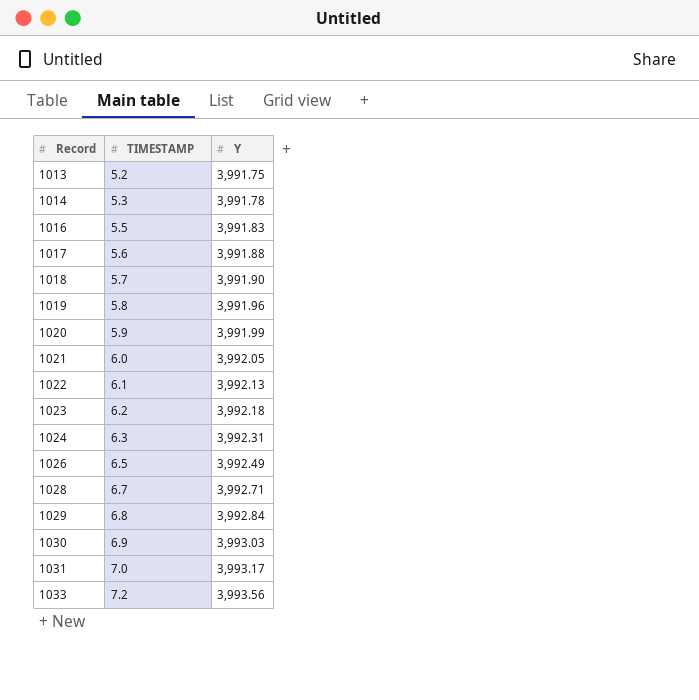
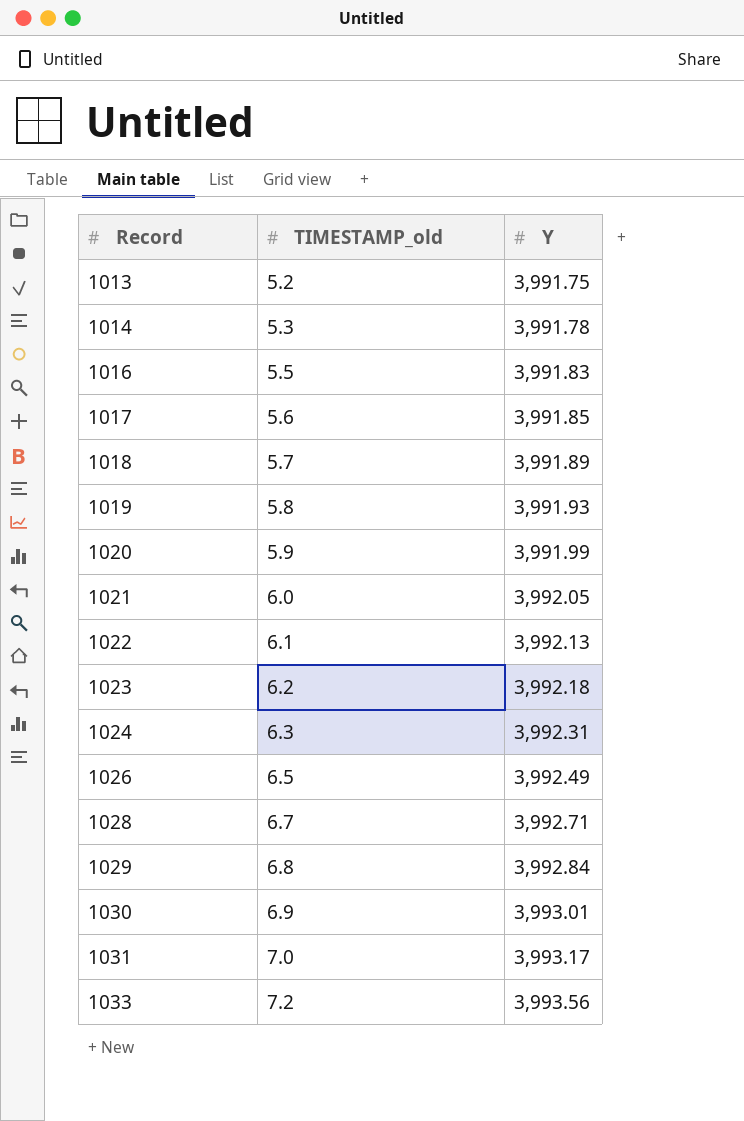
column name: TIMESTAMP -> TIMESTAMP_old
1017 | Y: 3,991.88 -> 3,991.85
1018 | Y: 3,991.90 -> 3,991.89
1019 | Y: 3,991.96 -> 3,991.93
1030 | Y: 3,993.03 -> 3,993.01

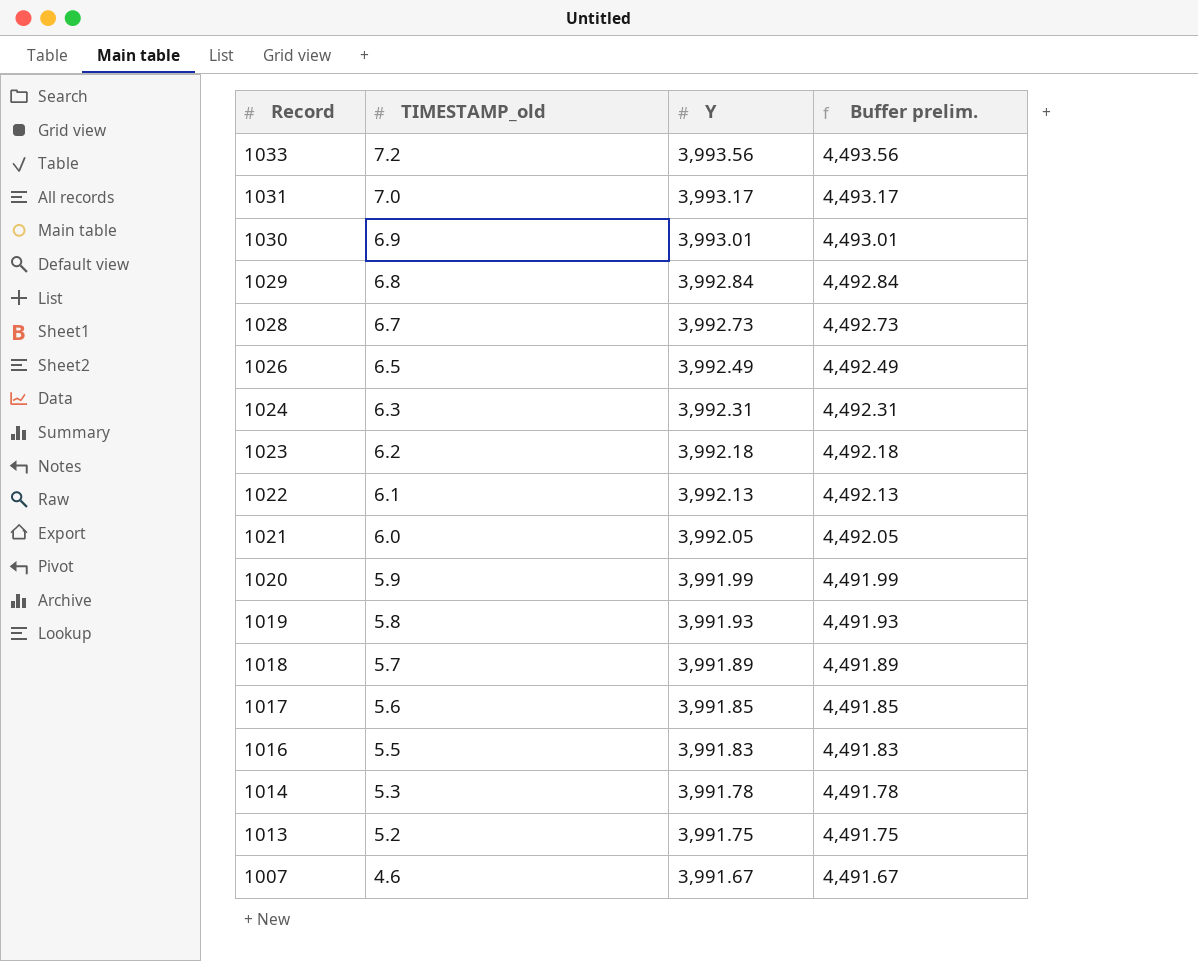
row order: Record ascending -> Record descending
column Buffer prelim. | formula: none -> [Y] + 500
1028 | Y: 3,992.71 -> 3,992.73
row 1007: none -> 4.6 | 3,991.67 | 4,491.67

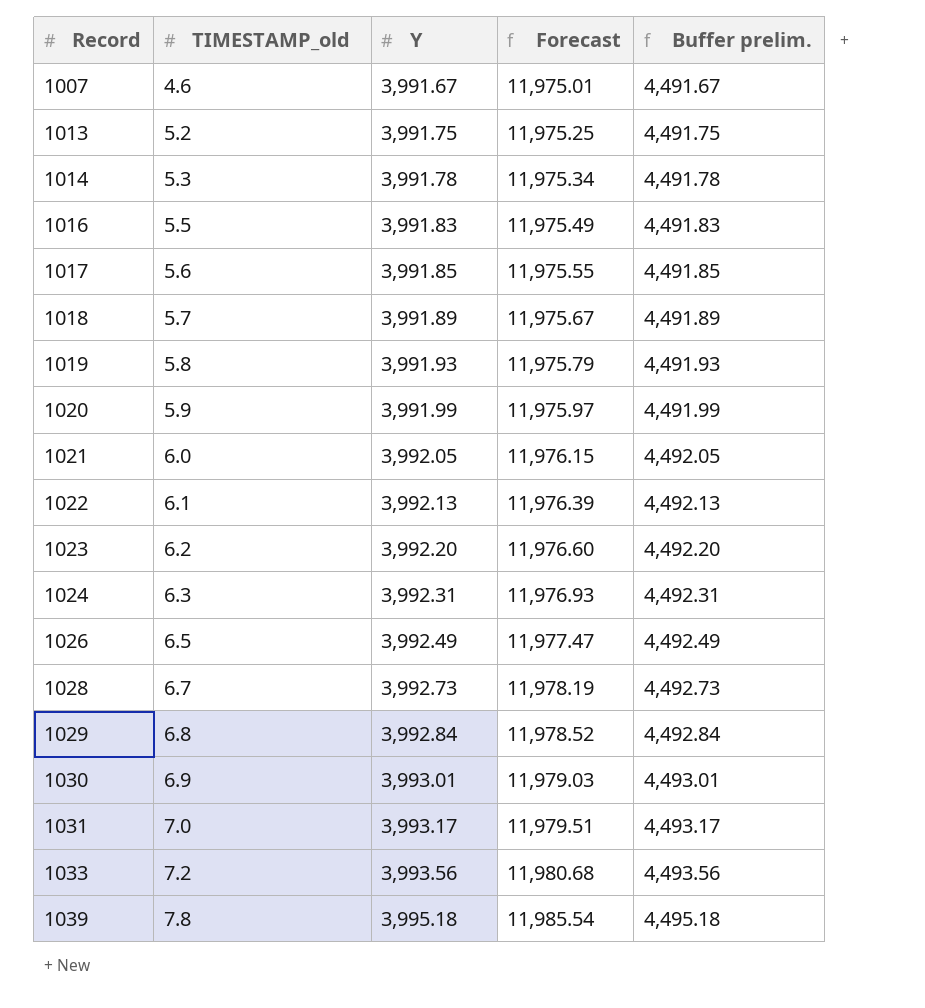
row order: Record descending -> Record ascending
column Forecast | formula: none -> [Y] * 3
1023 | Y: 3,992.18 -> 3,992.20
1023 | Buffer prelim.: 4,492.18 -> 4,492.20
row 1039: none -> 7.8 | 3,995.18 | 11,985.54 | 4,495.18

